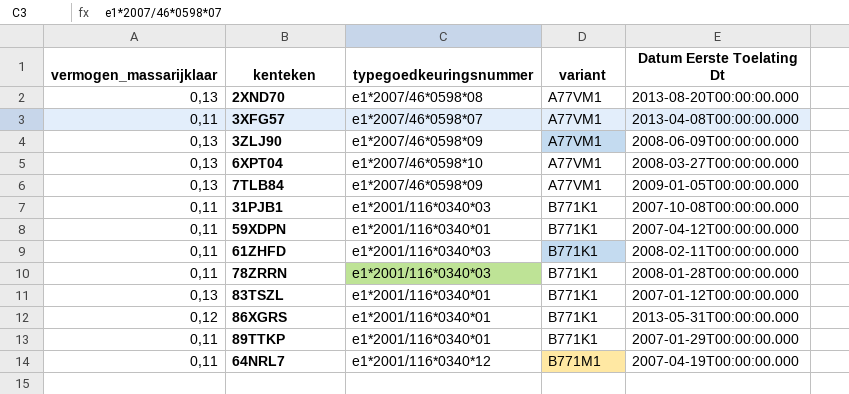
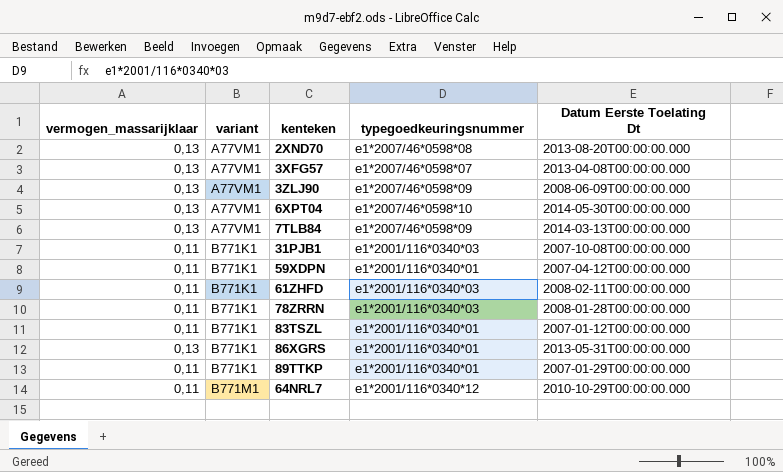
column variant | position: 4 -> 2
3XFG57 | vermogen_massarijklaar: 0,11 -> 0,13
6XPT04 | Datum Eerste Toelating Dt: 2008-03-27T00:00:00.000 -> 2014-05-30T00:00:00.000
7TLB84 | Datum Eerste Toelating Dt: 2009-01-05T00:00:00.000 -> 2014-03-13T00:00:00.000
83TSZL | vermogen_massarijklaar: 0,13 -> 0,11
86XGRS | vermogen_massarijklaar: 0,12 -> 0,13
64NRL7 | Datum Eerste Toelating Dt: 2007-04-19T00:00:00.000 -> 2010-10-29T00:00:00.000

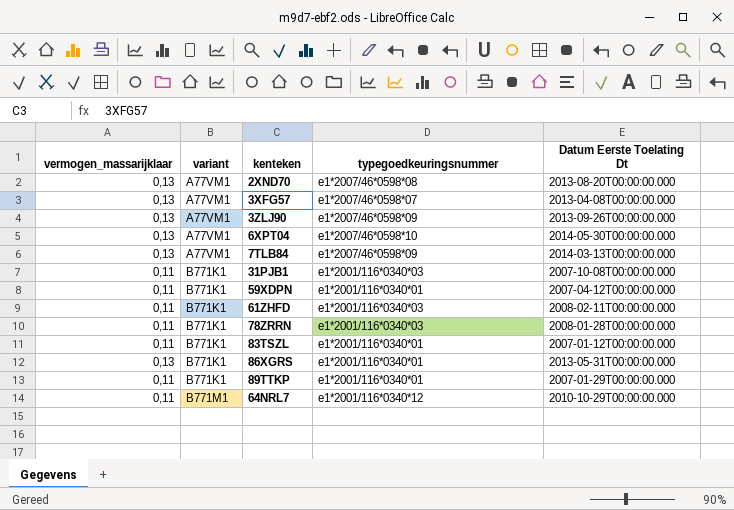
3ZLJ90 | Datum Eerste Toelating Dt: 2008-06-09T00:00:00.000 -> 2013-09-26T00:00:00.000

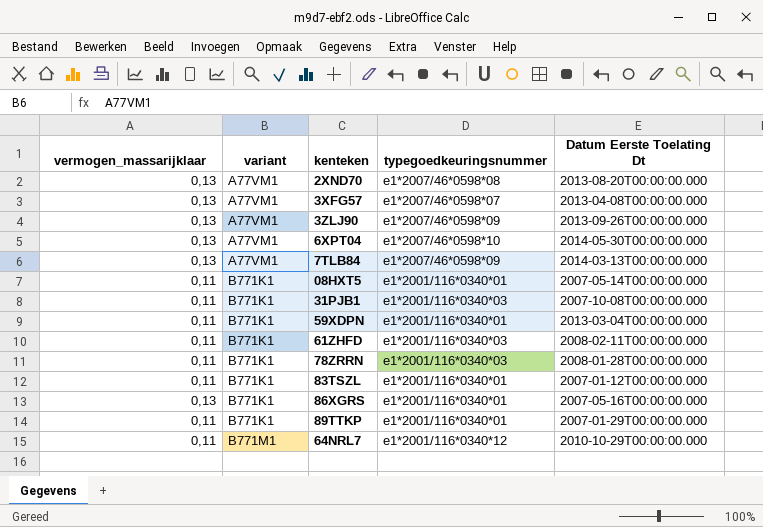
row 08HXT5: none -> 0,11 | B771K1 | e1*2001/116*0340*01 | 2007-05-14T00:00:00.000
59XDPN | Datum Eerste Toelating Dt: 2007-04-12T00:00:00.000 -> 2013-03-04T00:00:00.000
86XGRS | Datum Eerste Toelating Dt: 2013-05-31T00:00:00.000 -> 2007-05-16T00:00:00.000

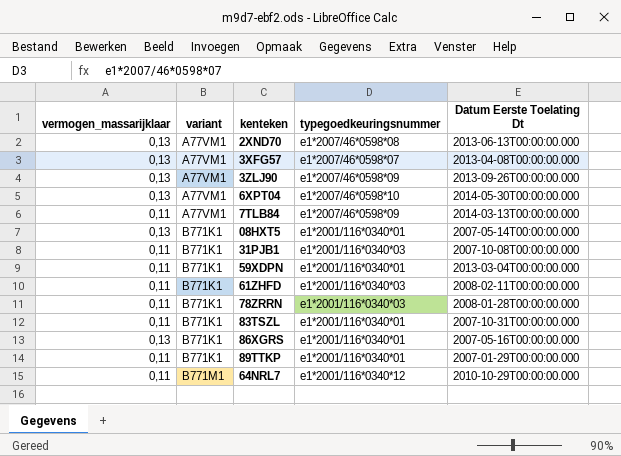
2XND70 | Datum Eerste Toelating Dt: 2013-08-20T00:00:00.000 -> 2013-06-13T00:00:00.000
7TLB84 | vermogen_massarijklaar: 0,13 -> 0,11
08HXT5 | vermogen_massarijklaar: 0,11 -> 0,13
83TSZL | Datum Eerste Toelating Dt: 2007-01-12T00:00:00.000 -> 2007-10-31T00:00:00.000

